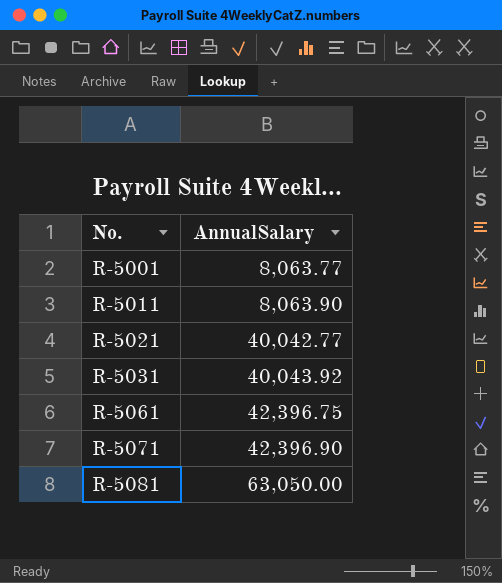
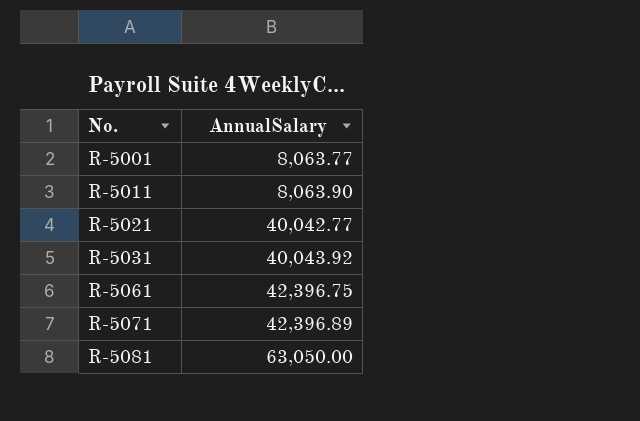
R-5071 | AnnualSalary: 42,396.90 -> 42,396.89

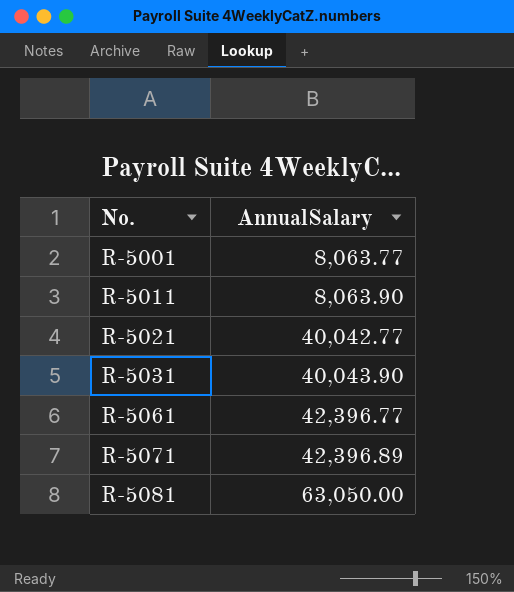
R-5031 | AnnualSalary: 40,043.92 -> 40,043.90
R-5061 | AnnualSalary: 42,396.75 -> 42,396.77

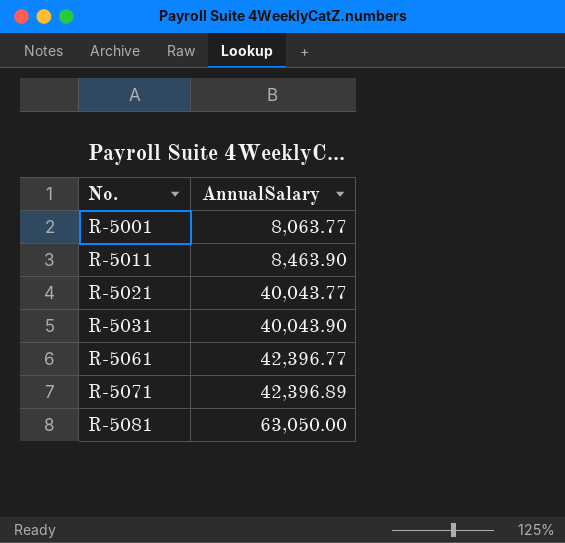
R-5011 | AnnualSalary: 8,063.90 -> 8,463.90
R-5021 | AnnualSalary: 40,042.77 -> 40,043.77

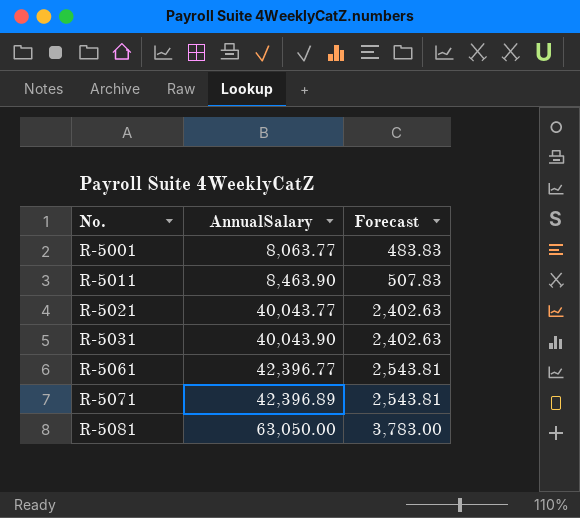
column Forecast | formula: none -> [AnnualSalary] * 0.06

